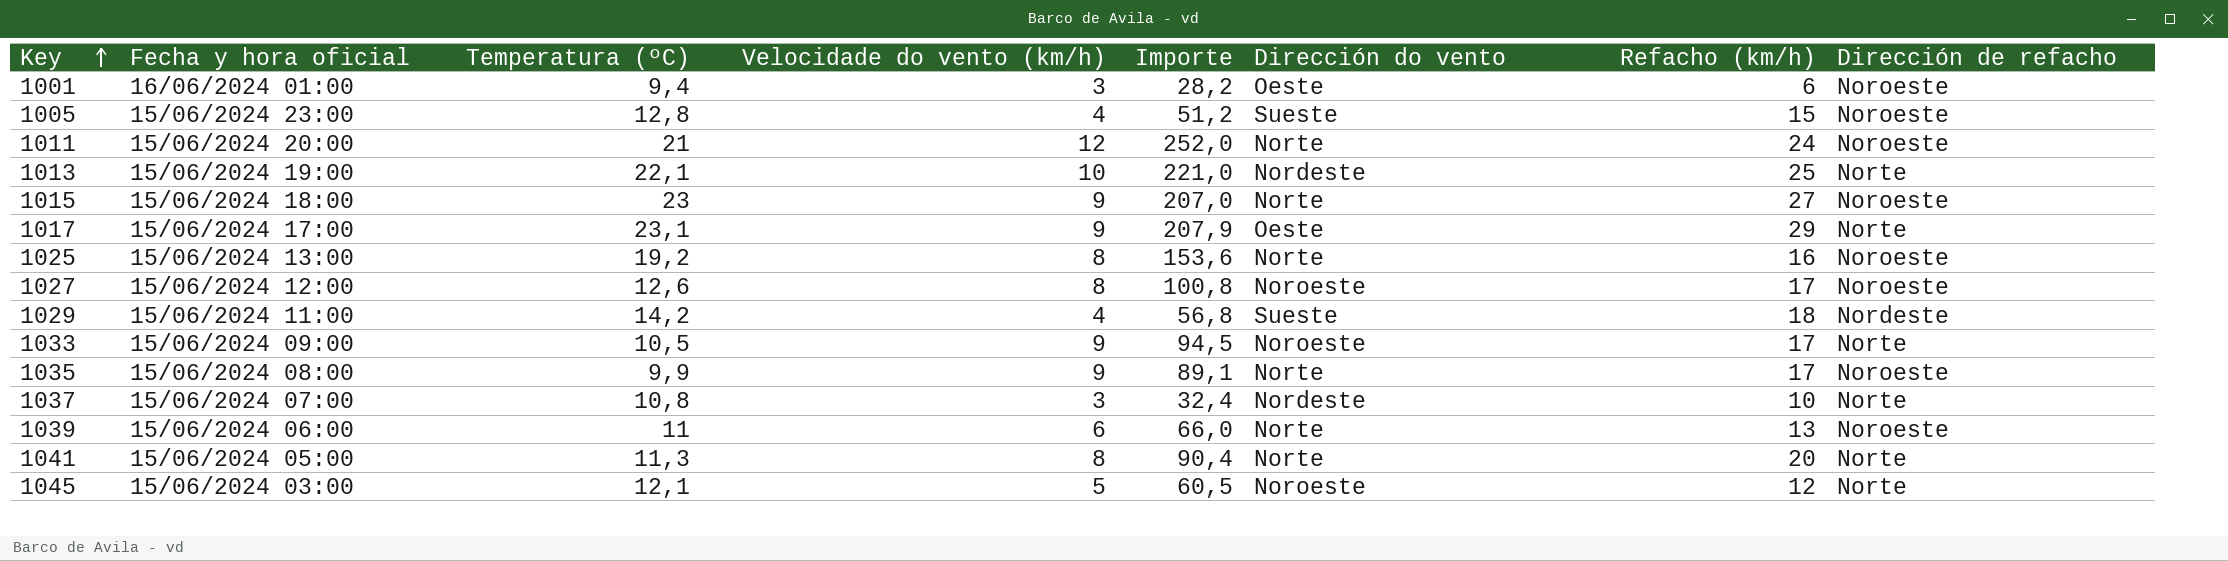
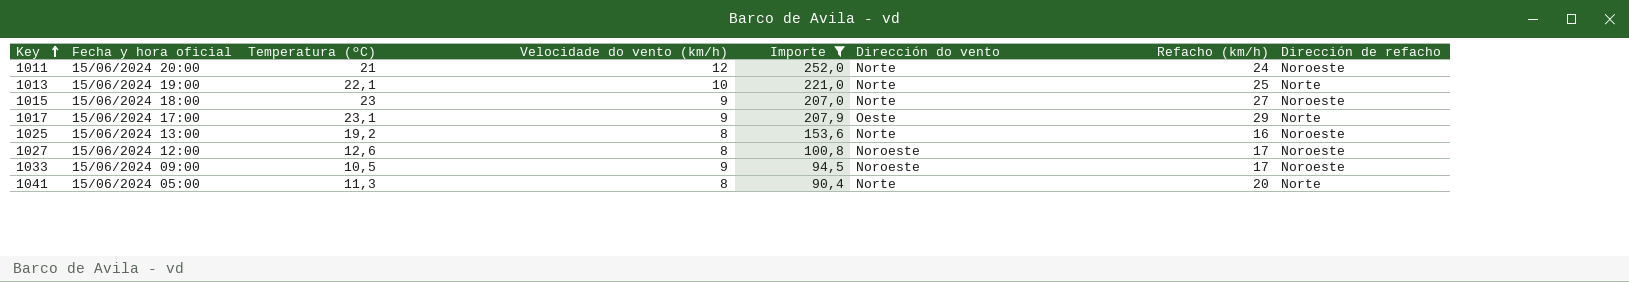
filter: none -> Importe >= 90,4
1013 | Dirección do vento: Nordeste -> Norte
1033 | Dirección de refacho: Norte -> Noroeste

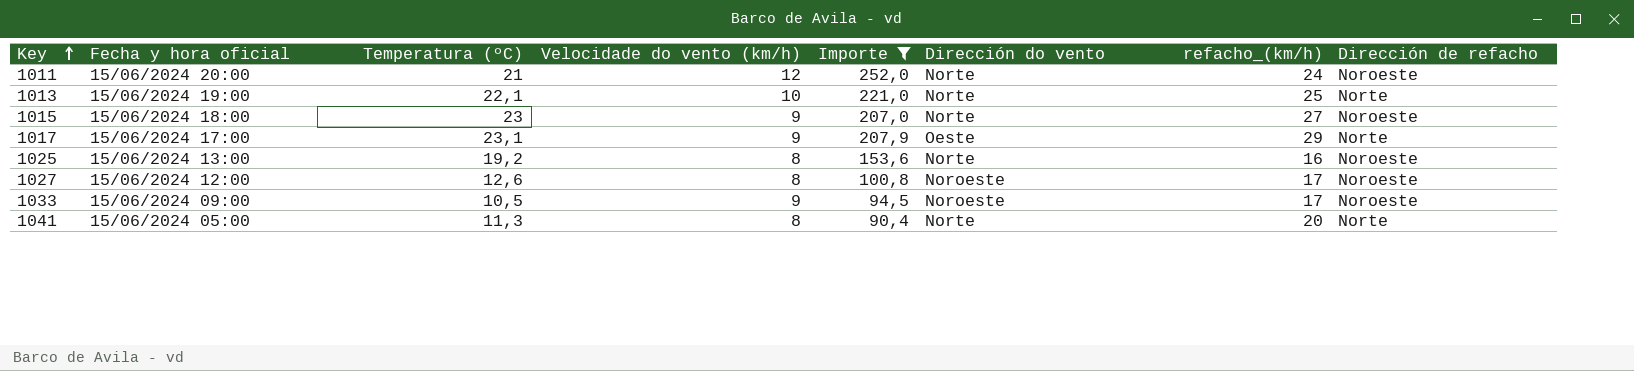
column name: Refacho (km/h) -> refacho_(km/h)

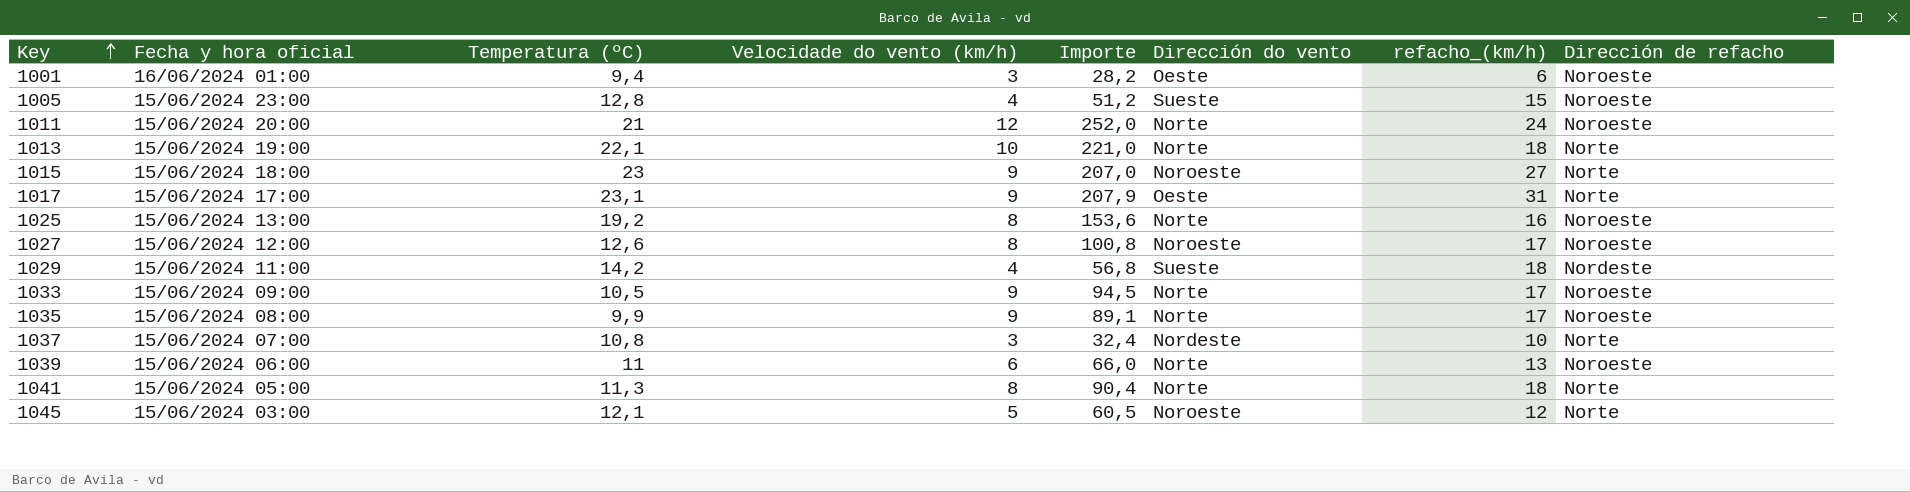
filter: Importe >= 90,4 -> none
1013 | refacho_(km/h): 25 -> 18
1015 | Dirección do vento: Norte -> Noroeste
1015 | Dirección de refacho: Noroeste -> Norte
1017 | refacho_(km/h): 29 -> 31
1033 | Dirección do vento: Noroeste -> Norte
1041 | refacho_(km/h): 20 -> 18

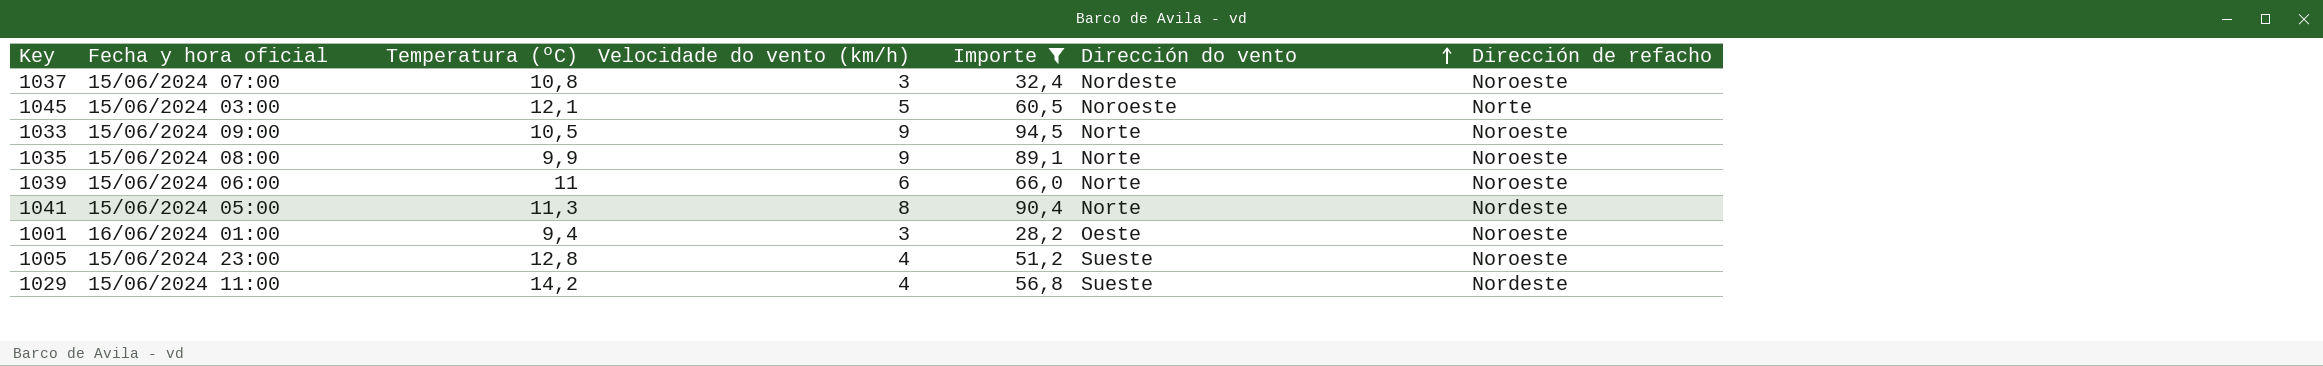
filter: none -> Importe <= 94,5
row order: Key ascending -> Dirección do vento ascending
column refacho_(km/h) | position: 7 -> none
1037 | Dirección de refacho: Norte -> Noroeste
1041 | Dirección de refacho: Norte -> Nordeste

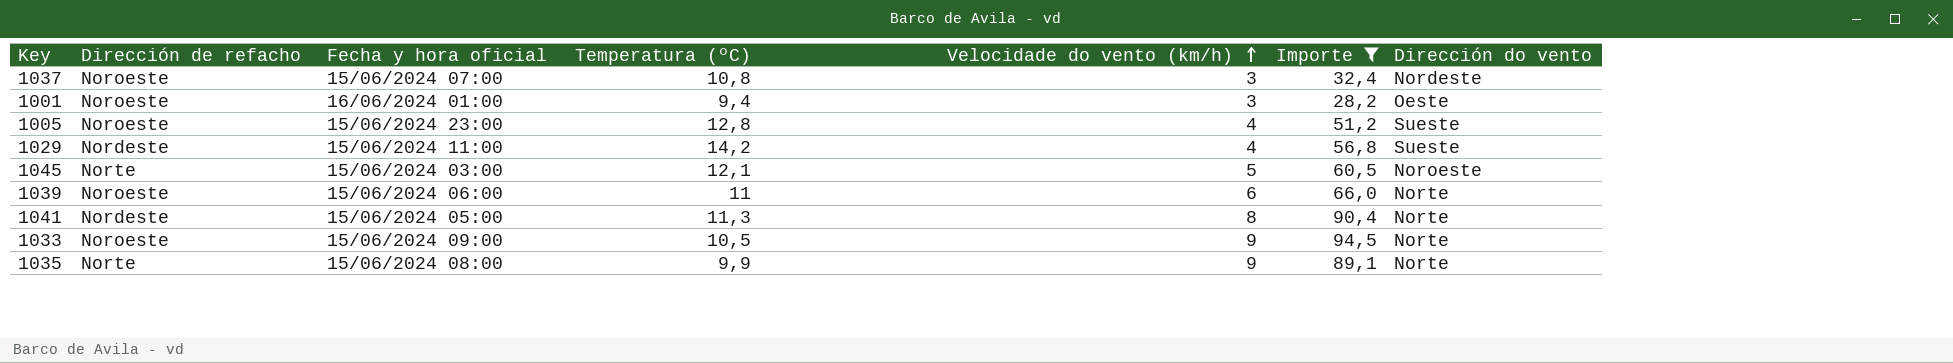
row order: Dirección do vento ascending -> Velocidade do vento (km/h) ascending
column Dirección de refacho | position: 7 -> 2
1035 | Dirección de refacho: Noroeste -> Norte

